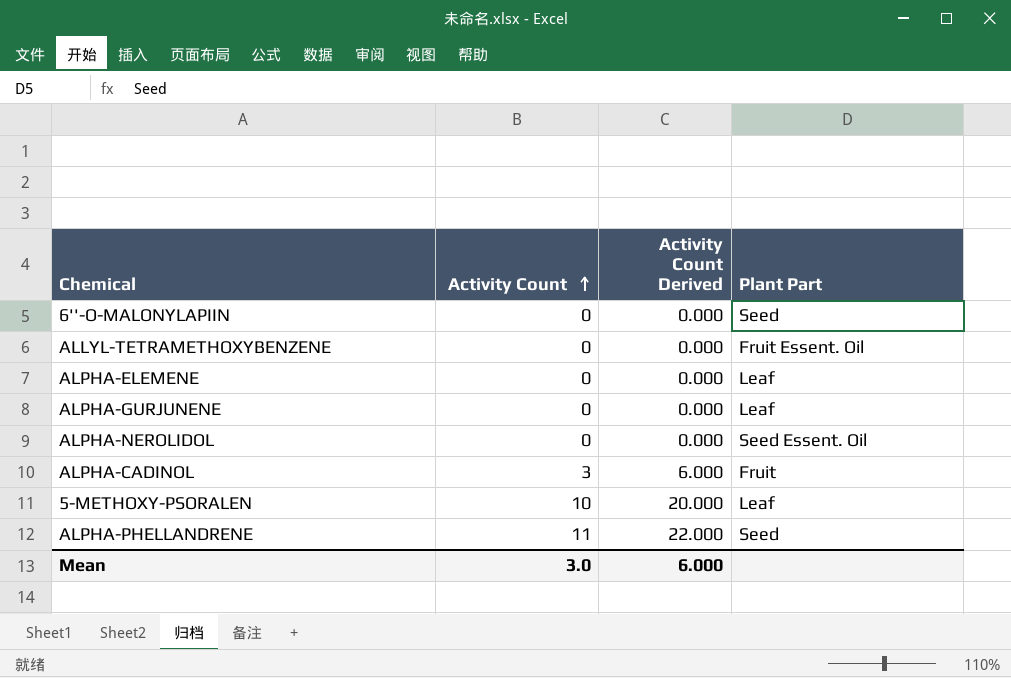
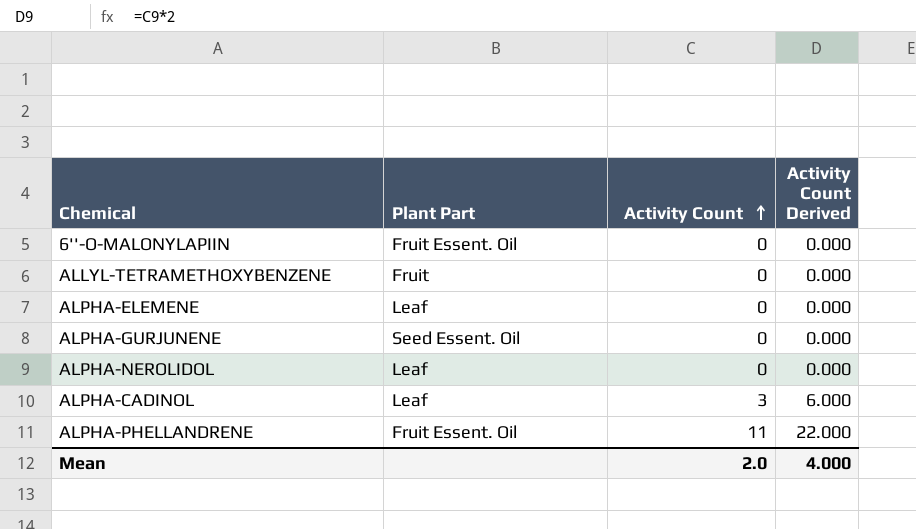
column Plant Part | position: 4 -> 2
row 5-METHOXY-PSORALEN: 10 | 20.000 | Leaf -> none
6''-O-MALONYLAPIIN | Plant Part: Seed -> Fruit Essent. Oil
ALLYL-TETRAMETHOXYBENZENE | Plant Part: Fruit Essent. Oil -> Fruit
ALPHA-GURJUNENE | Plant Part: Leaf -> Seed Essent. Oil
ALPHA-NEROLIDOL | Plant Part: Seed Essent. Oil -> Leaf
ALPHA-CADINOL | Plant Part: Fruit -> Leaf
ALPHA-PHELLANDRENE | Plant Part: Seed -> Fruit Essent. Oil
Mean | Activity Count: 3.0 -> 2.0
Mean | Activity Count Derived: 6.000 -> 4.000

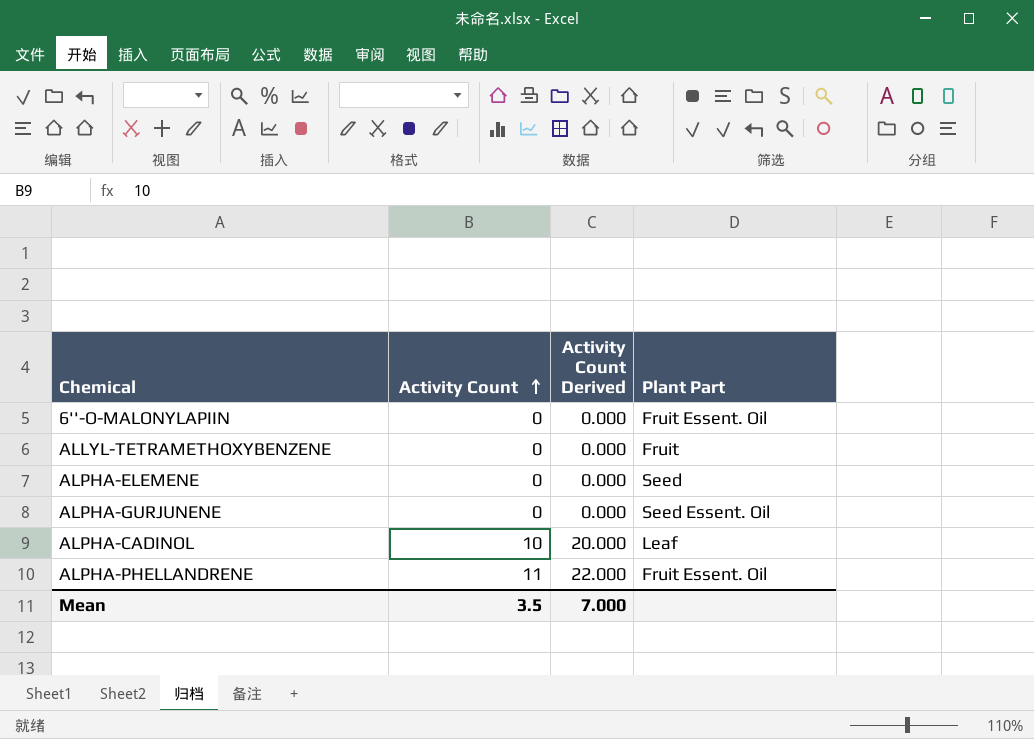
column Plant Part | position: 2 -> 4
row ALPHA-NEROLIDOL: Leaf | 0 | 0.000 -> none
ALPHA-ELEMENE | Plant Part: Leaf -> Seed
ALPHA-CADINOL | Activity Count: 3 -> 10
ALPHA-CADINOL | Activity Count Derived: 6.000 -> 20.000
Mean | Activity Count: 2.0 -> 3.5
Mean | Activity Count Derived: 4.000 -> 7.000

